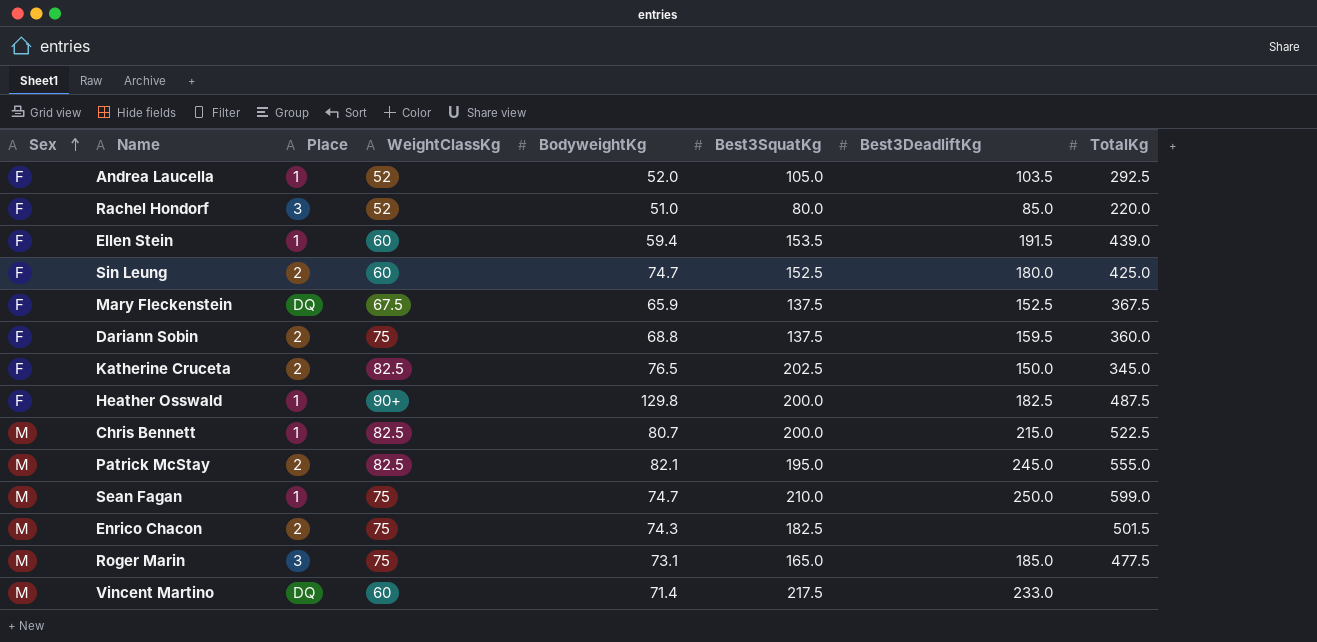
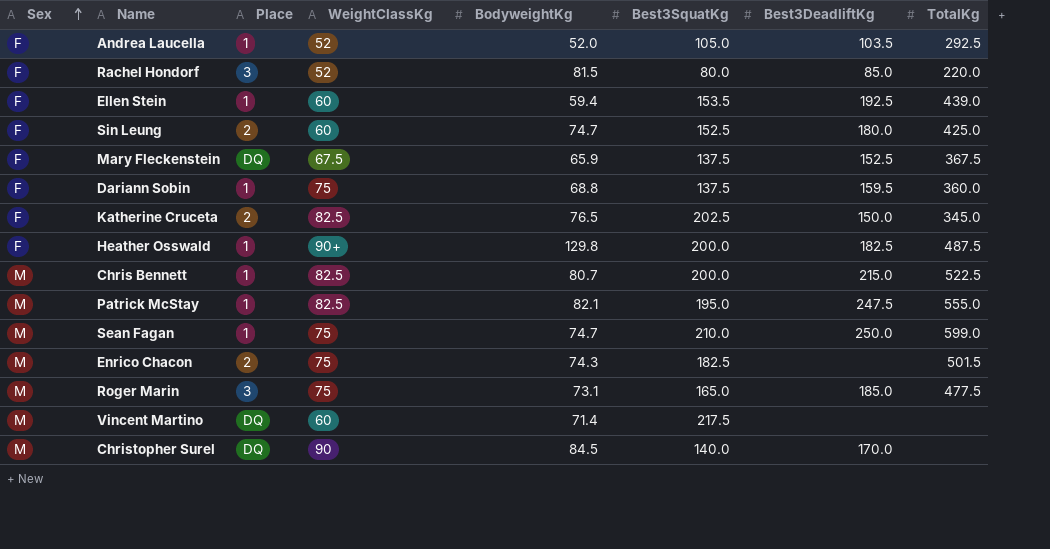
Rachel Hondorf | BodyweightKg: 51.0 -> 81.5
Ellen Stein | Best3DeadliftKg: 191.5 -> 192.5
Dariann Sobin | Place: 2 -> 1
Patrick McStay | Place: 2 -> 1
Patrick McStay | Best3DeadliftKg: 245.0 -> 247.5
Vincent Martino | Best3DeadliftKg: 233.0 -> none
row Christopher Surel: none -> M | DQ | 90 | 84.5 | 140.0 | 170.0 | none

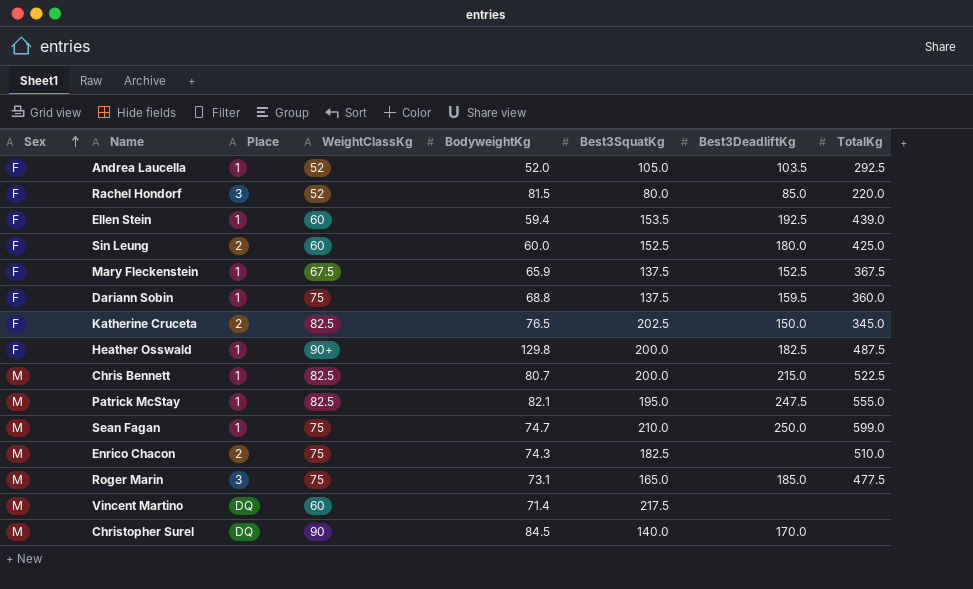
Sin Leung | BodyweightKg: 74.7 -> 60.0
Mary Fleckenstein | Place: DQ -> 1
Enrico Chacon | TotalKg: 501.5 -> 510.0

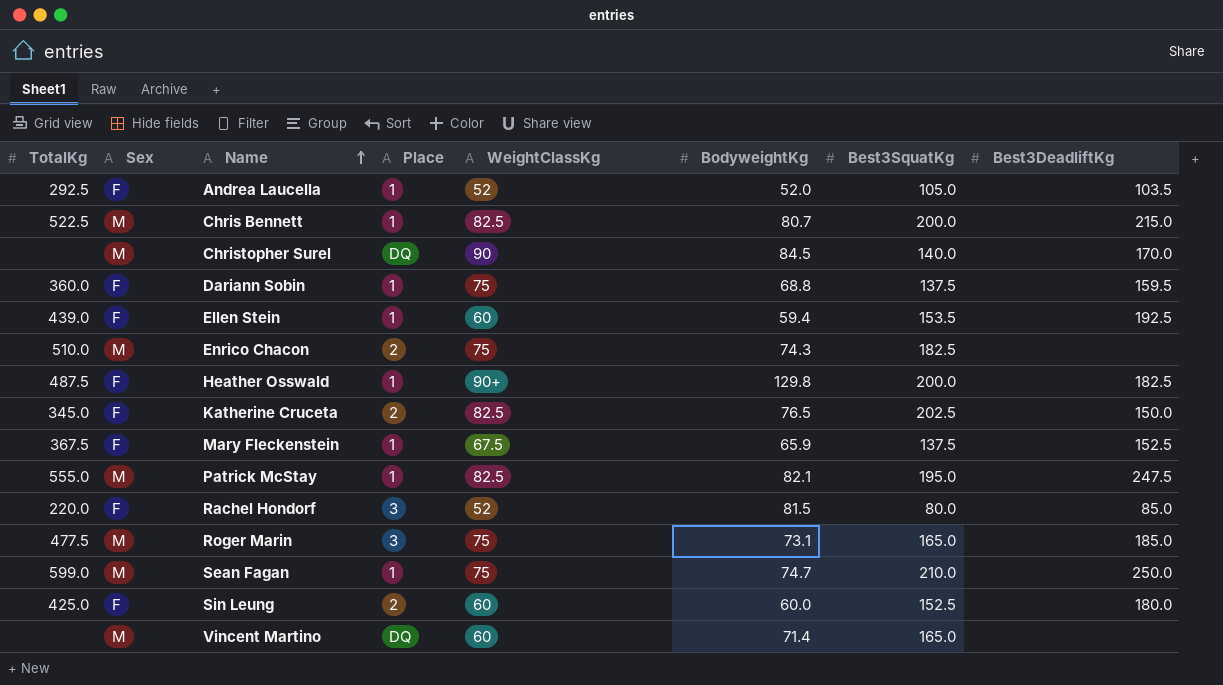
row order: Sex ascending -> Name ascending
column TotalKg | position: 8 -> 1
Vincent Martino | Best3SquatKg: 217.5 -> 165.0

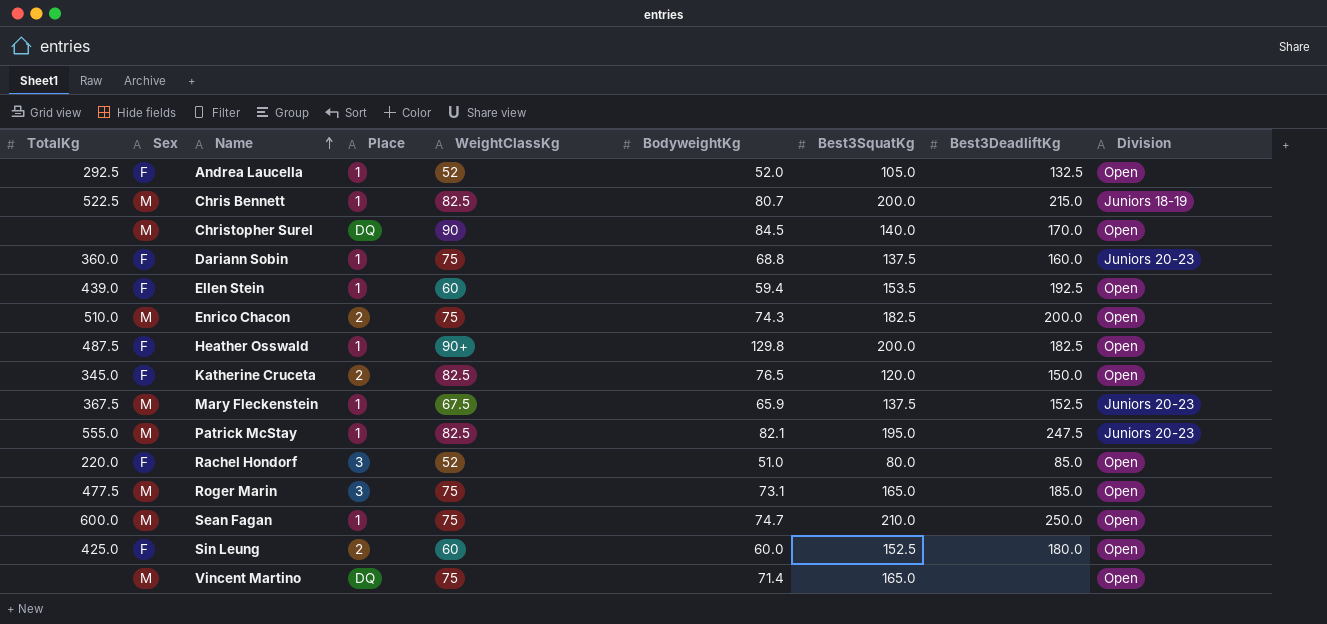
column Division | position: none -> 9
Andrea Laucella | Best3DeadliftKg: 103.5 -> 132.5
Dariann Sobin | Best3DeadliftKg: 159.5 -> 160.0
Enrico Chacon | Best3DeadliftKg: none -> 200.0
Katherine Cruceta | Best3SquatKg: 202.5 -> 120.0
Mary Fleckenstein | Sex: F -> M
Rachel Hondorf | BodyweightKg: 81.5 -> 51.0
Sean Fagan | TotalKg: 599.0 -> 600.0
Vincent Martino | WeightClassKg: 60 -> 75

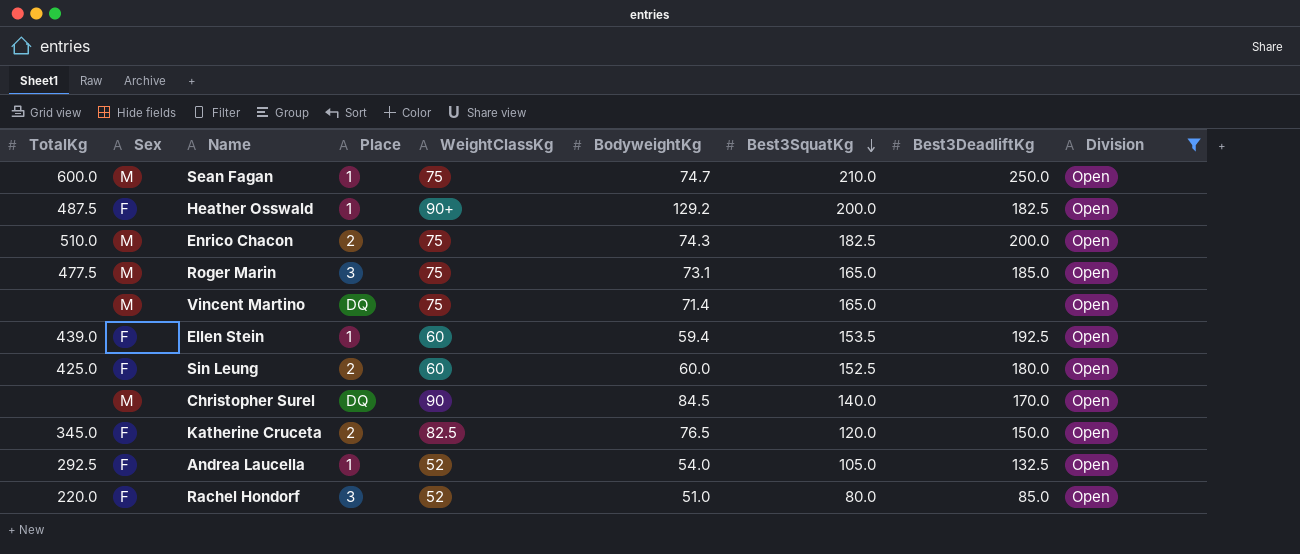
filter: none -> Division = Open
row order: Name ascending -> Best3SquatKg descending
Heather Osswald | BodyweightKg: 129.8 -> 129.2
Andrea Laucella | BodyweightKg: 52.0 -> 54.0

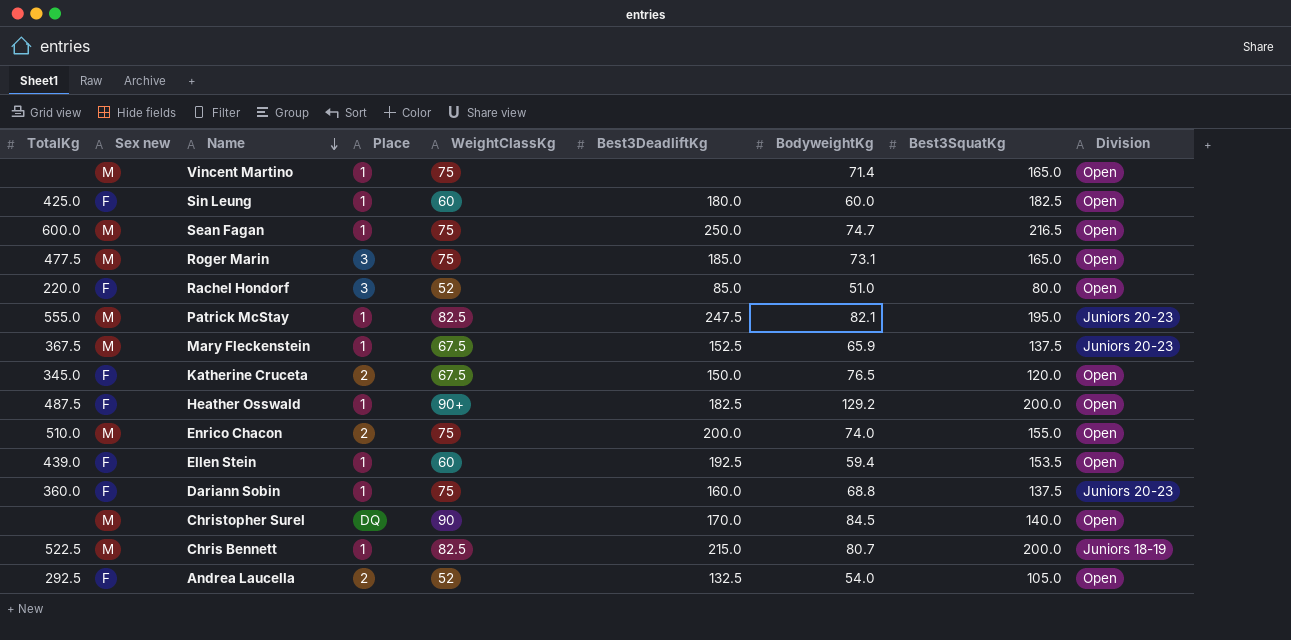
filter: Division = Open -> none
row order: Best3SquatKg descending -> Name descending
column name: Sex -> Sex new
column Best3DeadliftKg | position: 8 -> 6
Vincent Martino | Place: DQ -> 1
Sin Leung | Place: 2 -> 1
Sin Leung | Best3SquatKg: 152.5 -> 182.5
Sean Fagan | Best3SquatKg: 210.0 -> 216.5
Katherine Cruceta | WeightClassKg: 82.5 -> 67.5
Enrico Chacon | BodyweightKg: 74.3 -> 74.0
Enrico Chacon | Best3SquatKg: 182.5 -> 155.0
Andrea Laucella | Place: 1 -> 2

